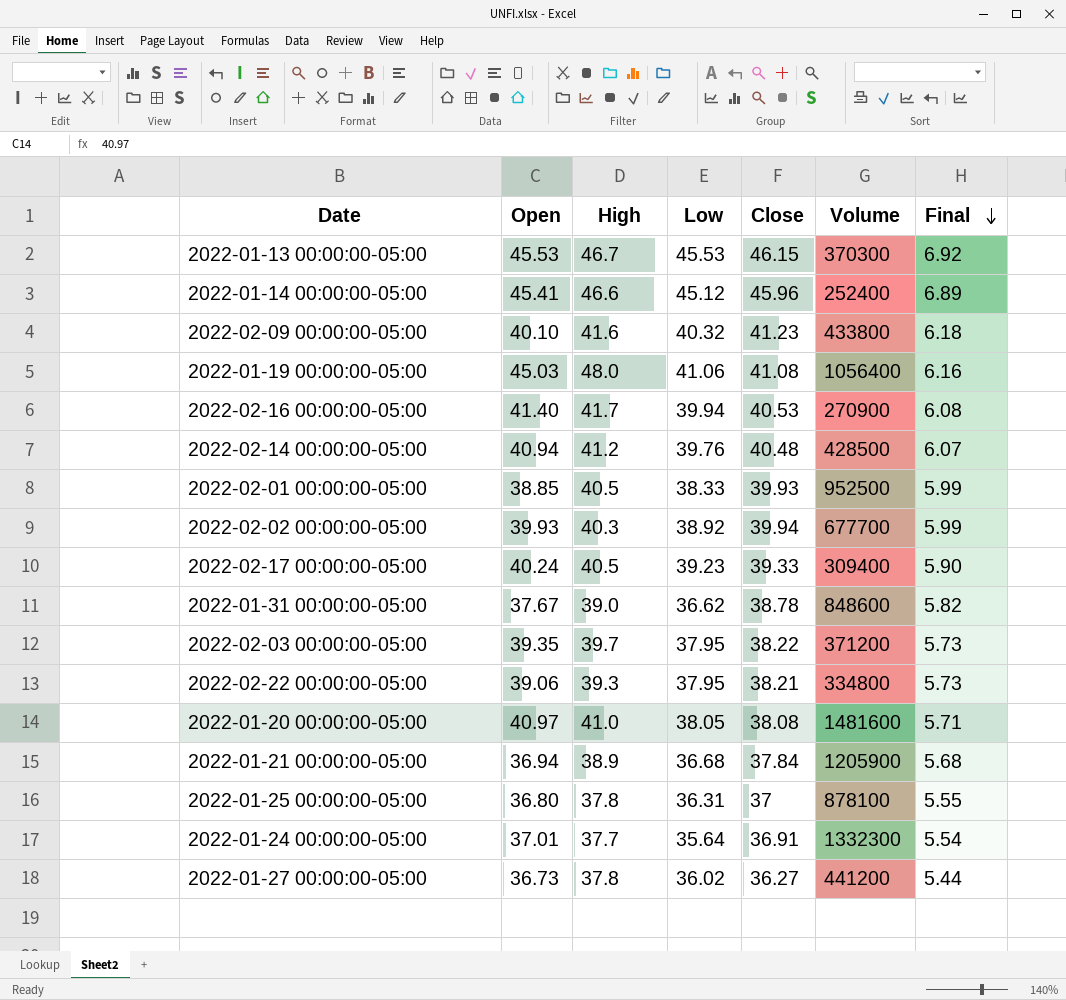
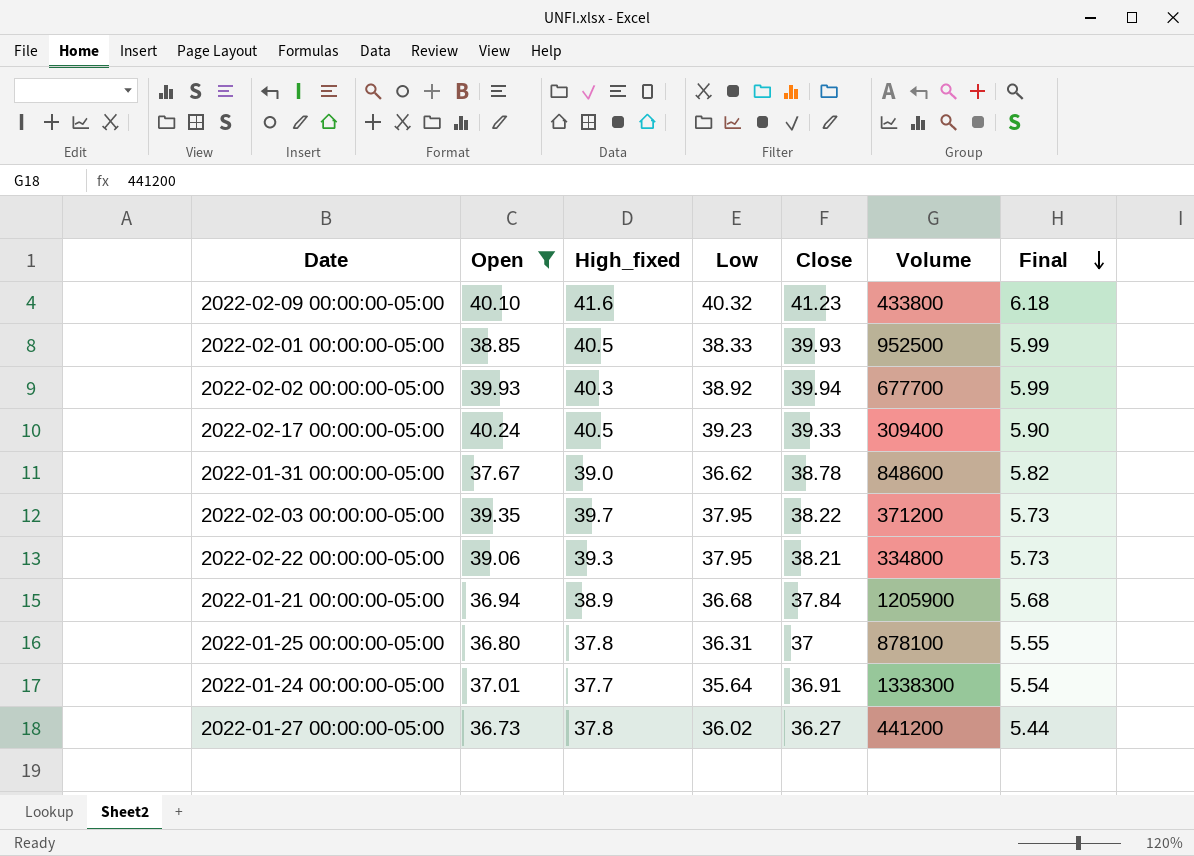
filter: none -> Open <= 40.24
column name: High -> High_fixed
2022-01-24 00:00:00-05:00 | Volume: 1332300 -> 1338300

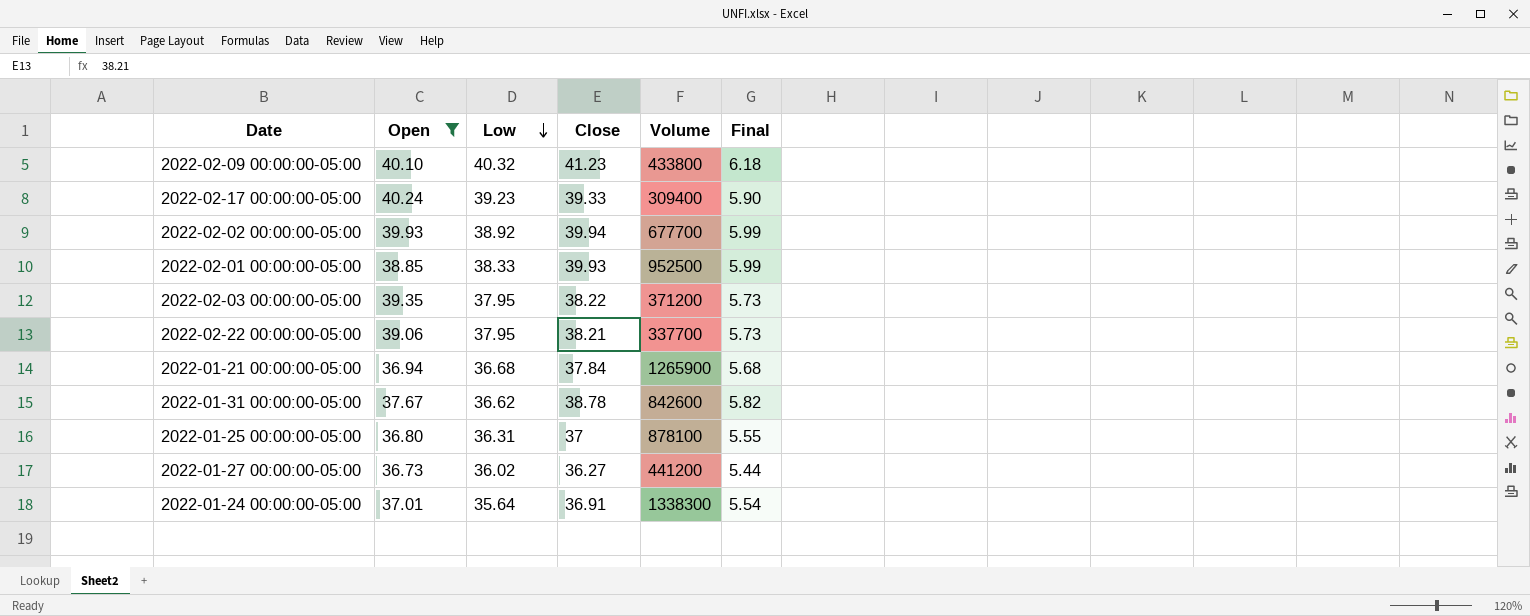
row order: Final descending -> Low descending
column High_fixed | position: 3 -> none
2022-02-22 00:00:00-05:00 | Volume: 334800 -> 337700
2022-01-21 00:00:00-05:00 | Volume: 1205900 -> 1265900
2022-01-31 00:00:00-05:00 | Volume: 848600 -> 842600

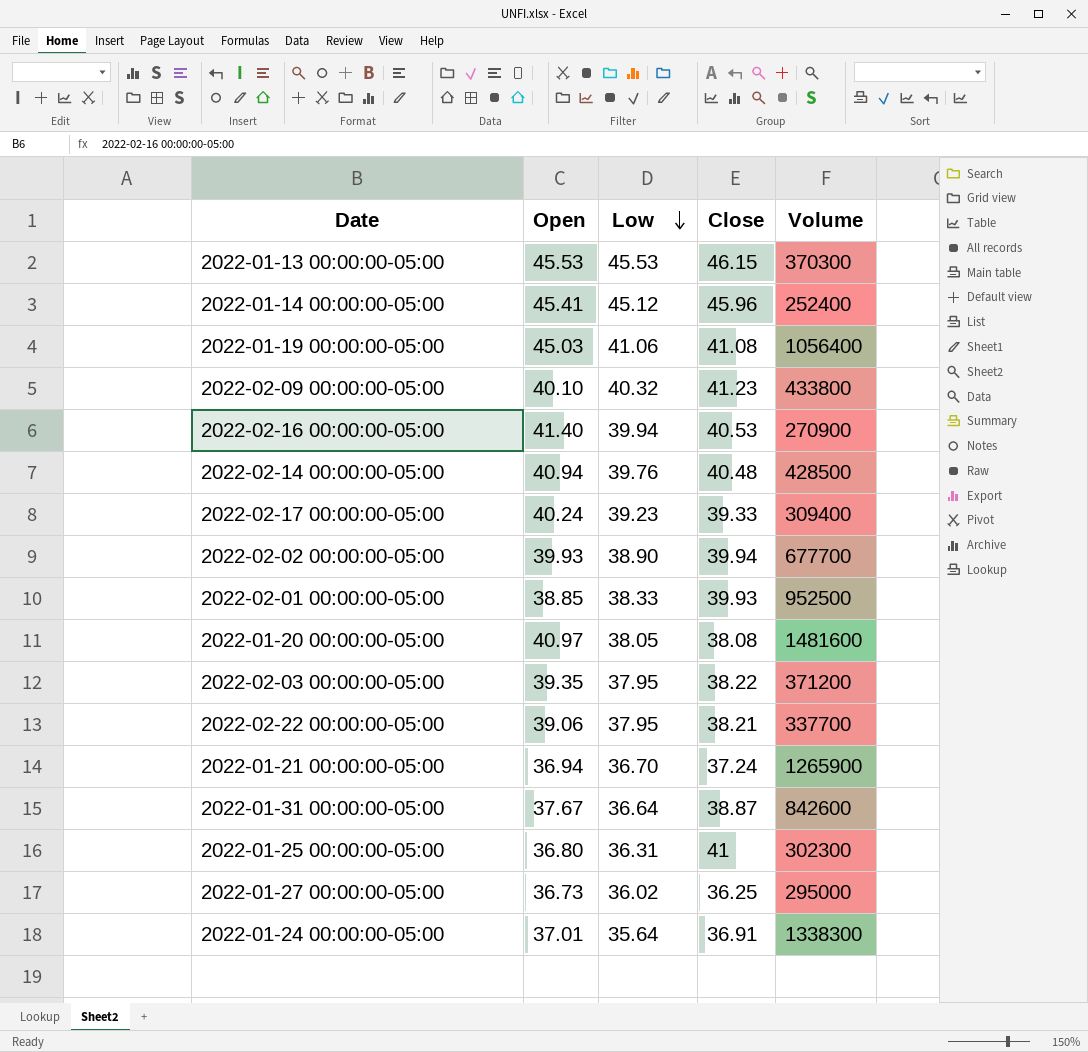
filter: Open <= 40.24 -> none
column Final | formula: [Close] * 0.15 -> none
2022-02-02 00:00:00-05:00 | Low: 38.92 -> 38.90
2022-01-21 00:00:00-05:00 | Low: 36.68 -> 36.70
2022-01-21 00:00:00-05:00 | Close: 37.84 -> 37.24
2022-01-31 00:00:00-05:00 | Low: 36.62 -> 36.64
2022-01-31 00:00:00-05:00 | Close: 38.78 -> 38.87
2022-01-25 00:00:00-05:00 | Close: 37 -> 41
2022-01-25 00:00:00-05:00 | Volume: 878100 -> 302300
2022-01-27 00:00:00-05:00 | Close: 36.27 -> 36.25
2022-01-27 00:00:00-05:00 | Volume: 441200 -> 295000

